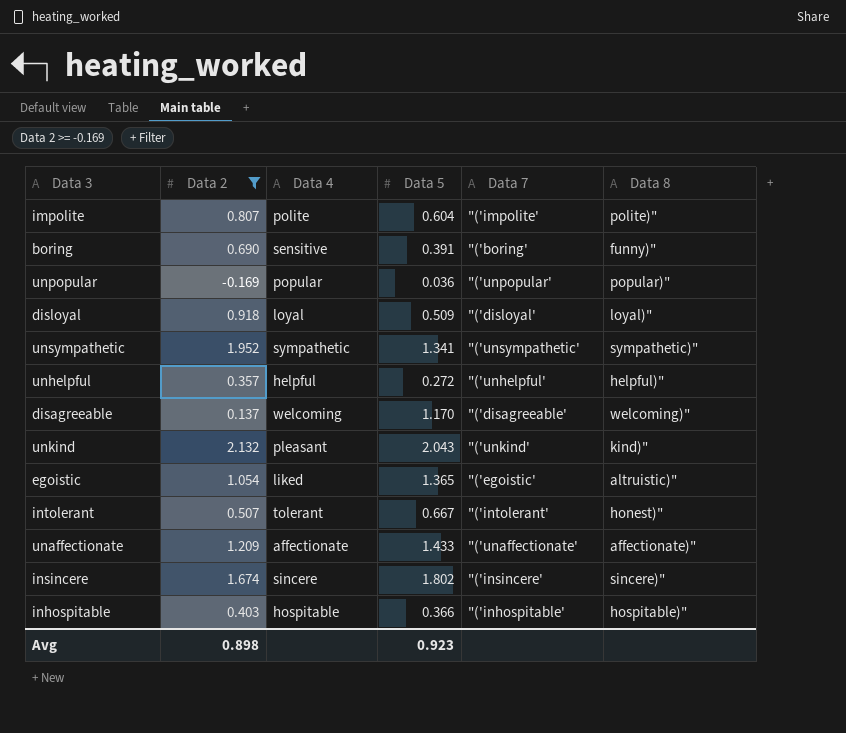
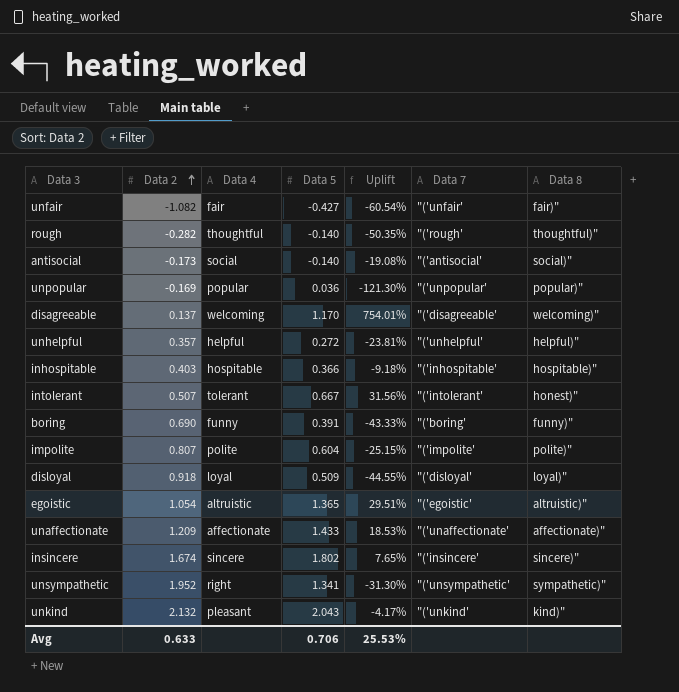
filter: Data 2 >= -0.169 -> none
row order: none -> Data 2 ascending
column Uplift | formula: none -> ([Data 5] - [Data 2]) / [Data 2]
boring | Data 4: sensitive -> funny
egoistic | Data 4: liked -> altruistic
unsympathetic | Data 4: sympathetic -> right
Avg | Data 2: 0.898 -> 0.633
Avg | Data 5: 0.923 -> 0.706

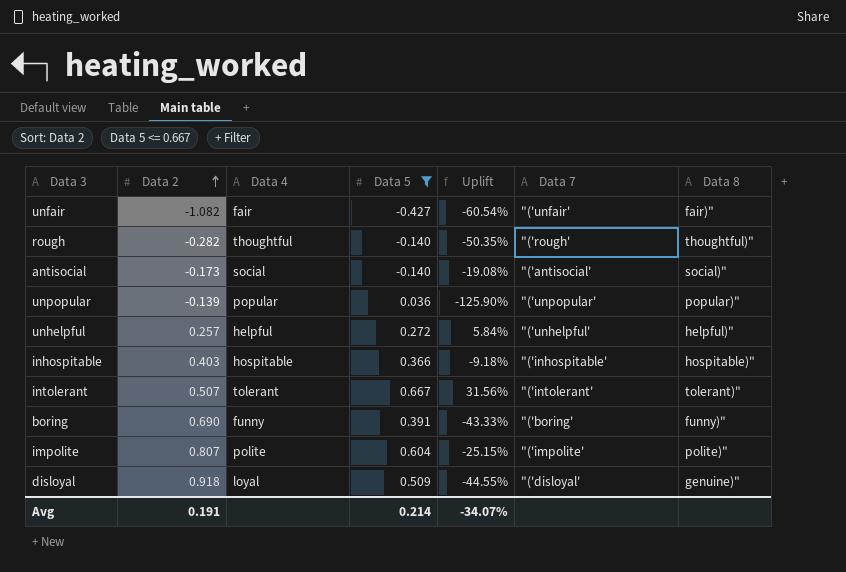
filter: none -> Data 5 <= 0.667
unpopular | Data 2: -0.169 -> -0.139
unpopular | Uplift: -121.30% -> -125.90%
unhelpful | Data 2: 0.357 -> 0.257
unhelpful | Uplift: -23.81% -> 5.84%
intolerant | Data 8: honest)" -> tolerant)"
disloyal | Data 8: loyal)" -> genuine)"
Avg | Data 2: 0.633 -> 0.191
Avg | Data 5: 0.706 -> 0.214
Avg | Uplift: 25.53% -> -34.07%

